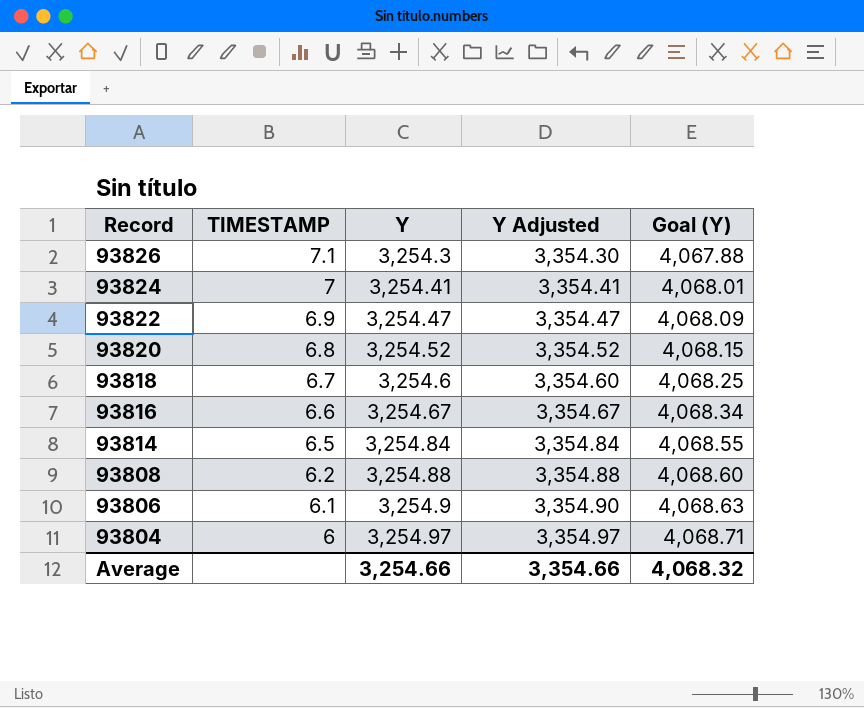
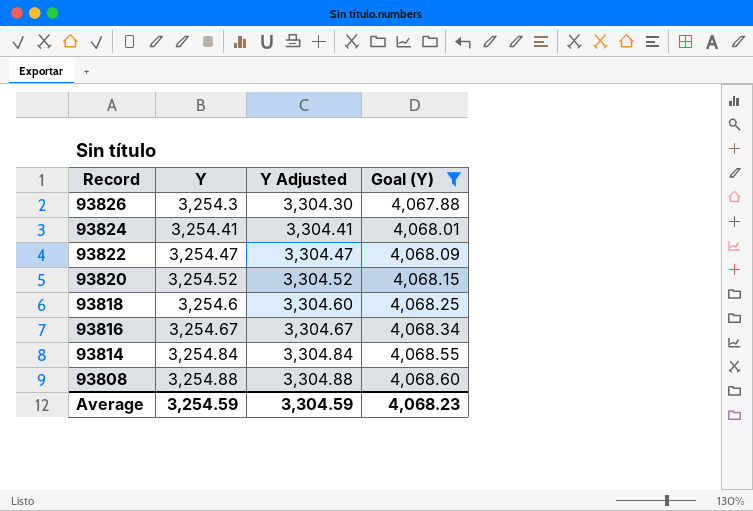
filter: none -> Goal (Y) <= 4,068.60
column TIMESTAMP | position: 2 -> none
column Y Adjusted | formula: [Y] + 100 -> [Y] + 50
Average | Y: 3,254.66 -> 3,254.59
Average | Y Adjusted: 3,354.66 -> 3,304.59
Average | Goal (Y): 4,068.32 -> 4,068.23

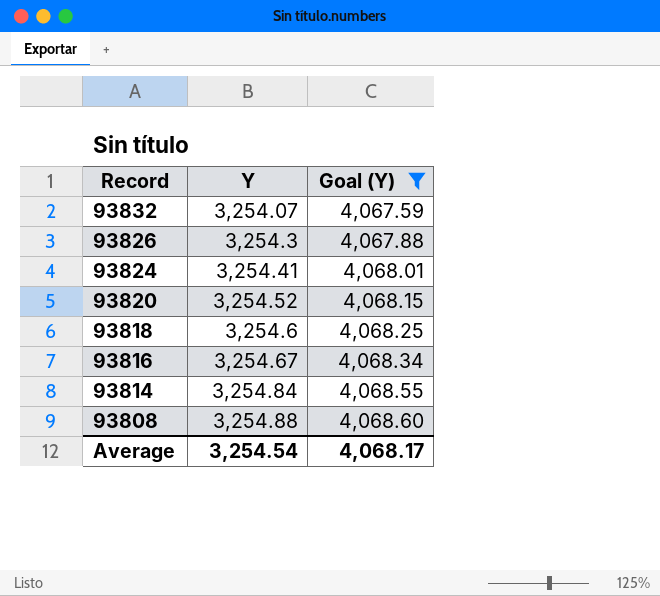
column Y Adjusted | formula: [Y] + 50 -> none
row 93822: 3,254.47 | 3,304.47 | 4,068.09 -> none
row 93832: none -> 3,254.07 | 4,067.59
Average | Y: 3,254.59 -> 3,254.54
Average | Goal (Y): 4,068.23 -> 4,068.17

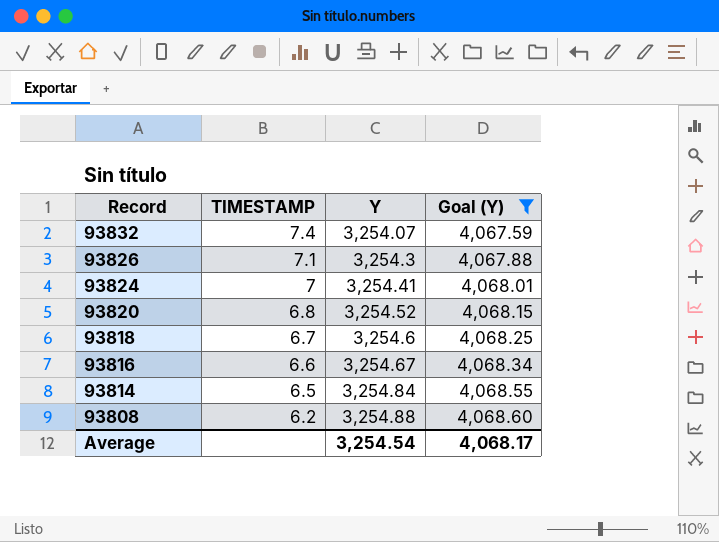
column TIMESTAMP | position: none -> 2

